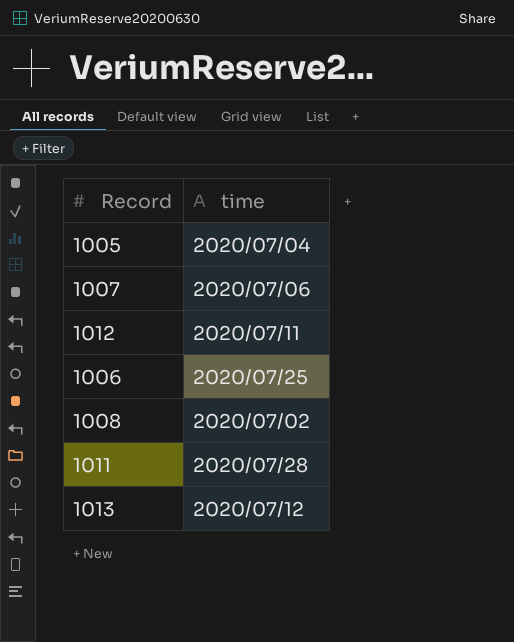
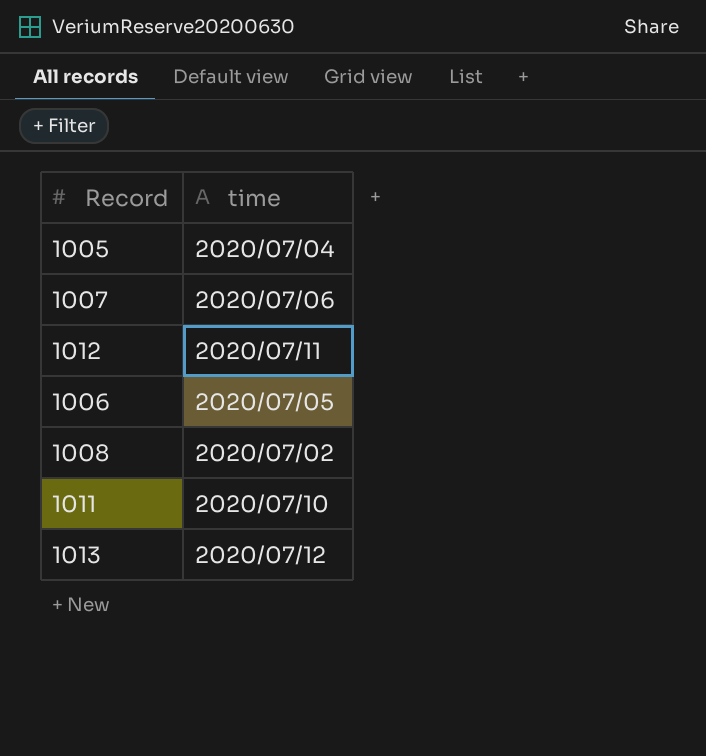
1006 | time: 2020/07/25 -> 2020/07/05
1011 | time: 2020/07/28 -> 2020/07/10

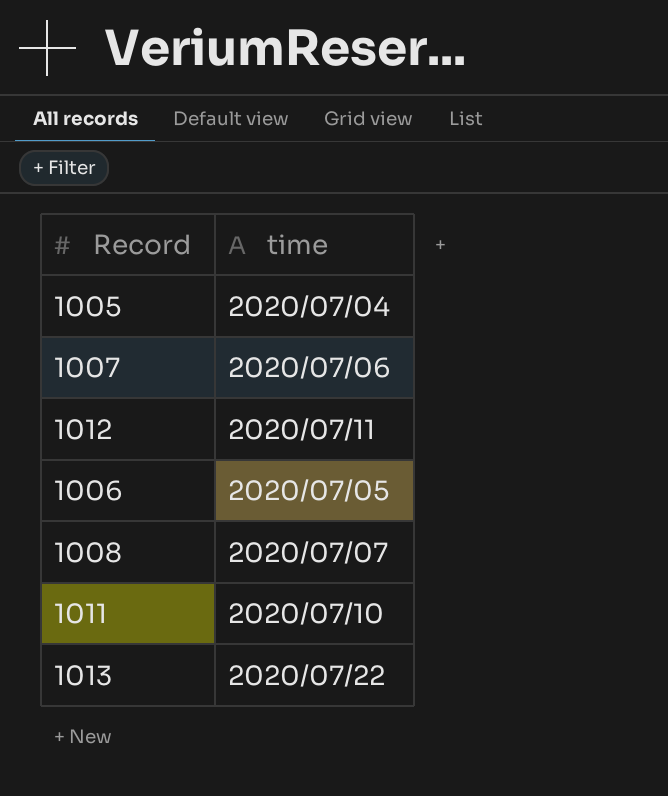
1008 | time: 2020/07/02 -> 2020/07/07
1013 | time: 2020/07/12 -> 2020/07/22

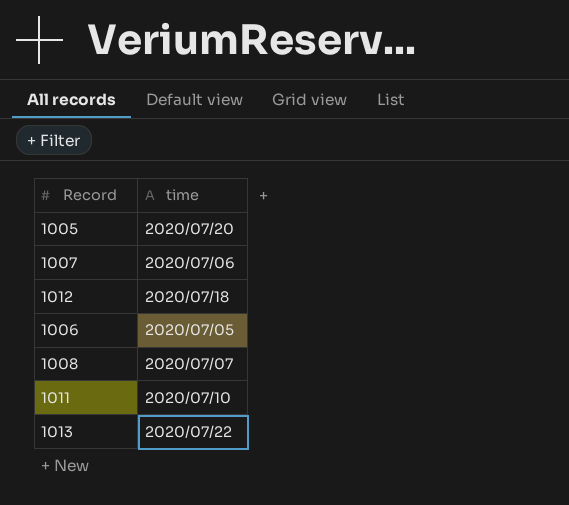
1005 | time: 2020/07/04 -> 2020/07/20
1012 | time: 2020/07/11 -> 2020/07/18

